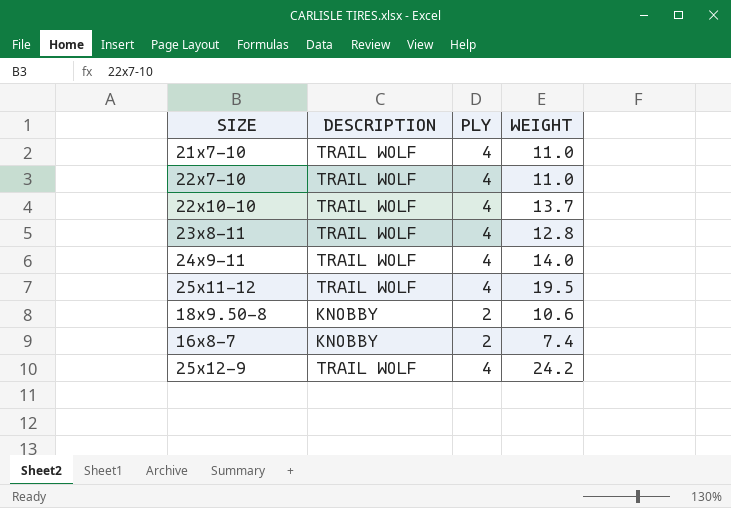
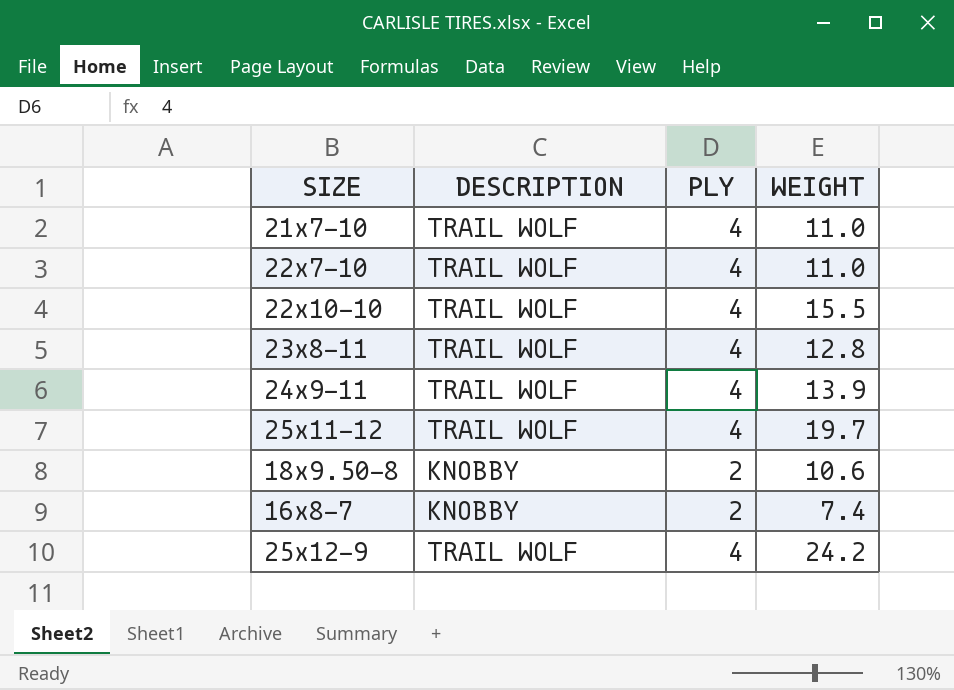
22x10-10 | WEIGHT: 13.7 -> 15.5
24x9-11 | WEIGHT: 14.0 -> 13.9
25x11-12 | WEIGHT: 19.5 -> 19.7

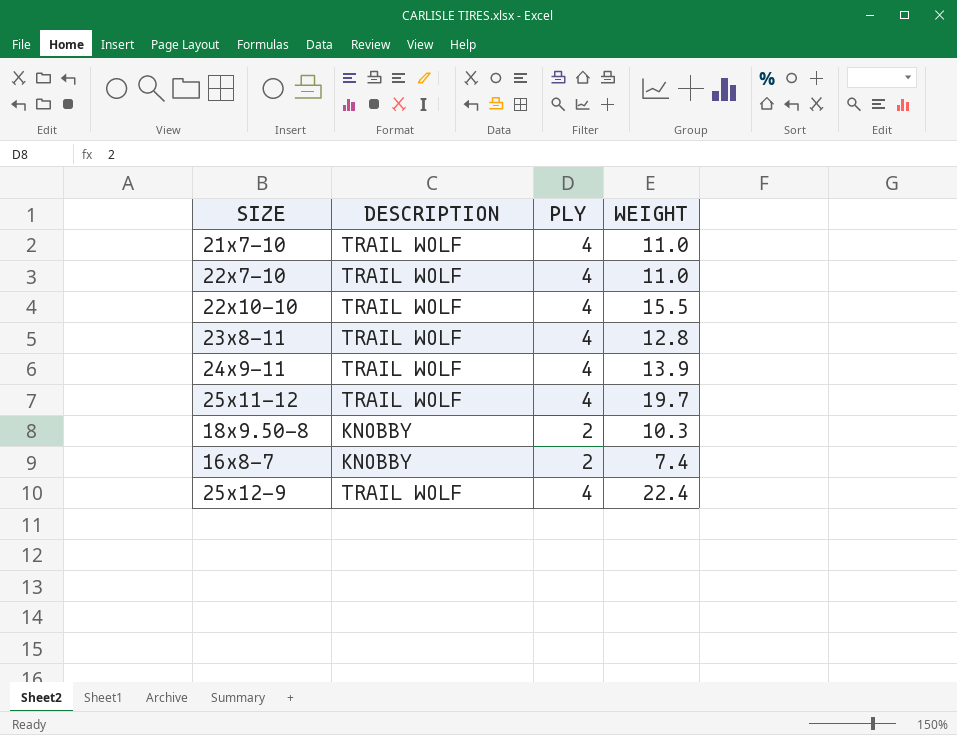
18x9.50-8 | WEIGHT: 10.6 -> 10.3
25x12-9 | WEIGHT: 24.2 -> 22.4

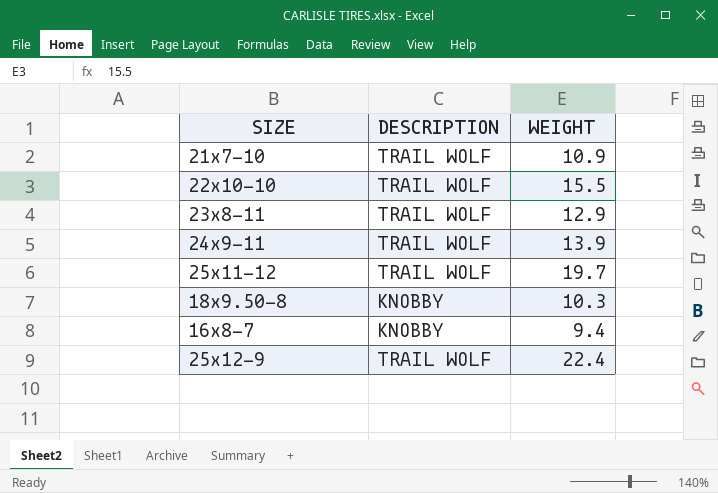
column PLY | position: 3 -> none
row 22x7-10: TRAIL WOLF | 4 | 11.0 -> none
21x7-10 | WEIGHT: 11.0 -> 10.9
23x8-11 | WEIGHT: 12.8 -> 12.9
16x8-7 | WEIGHT: 7.4 -> 9.4

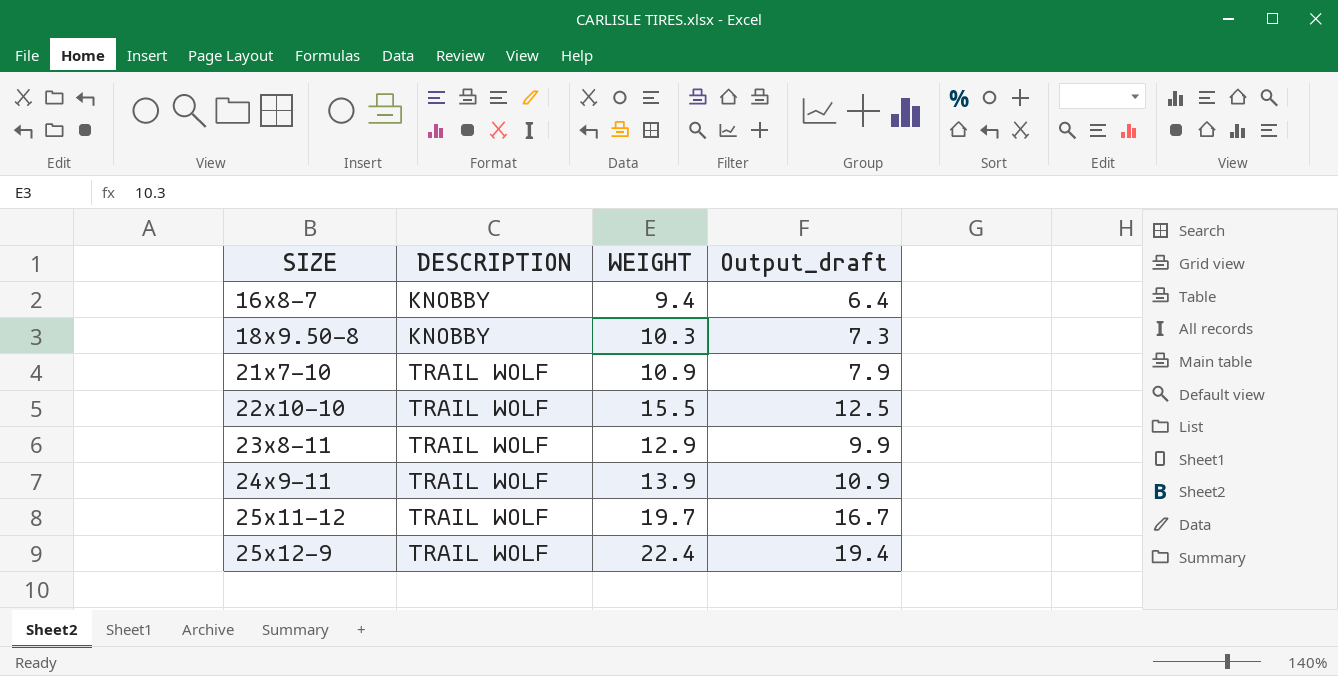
row order: none -> SIZE ascending
column Output_draft | formula: none -> [WEIGHT] - 3

